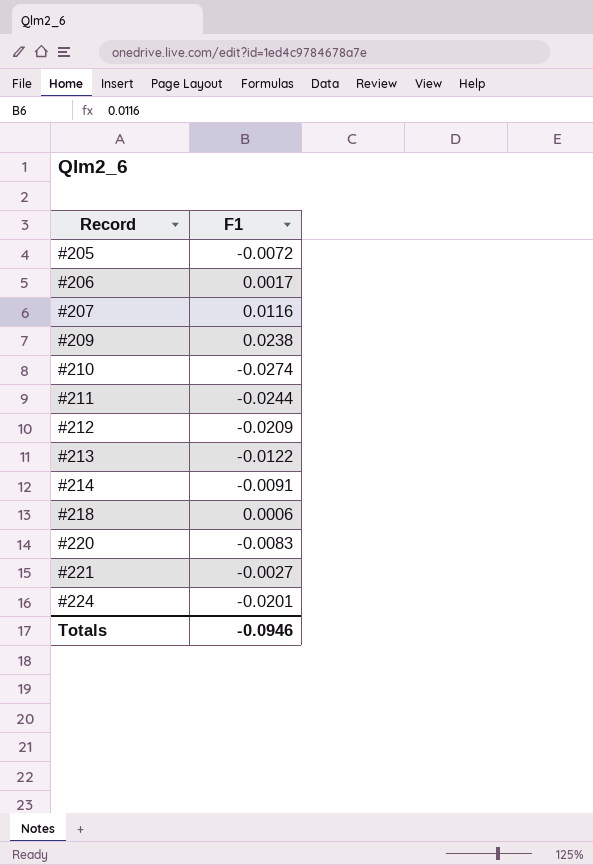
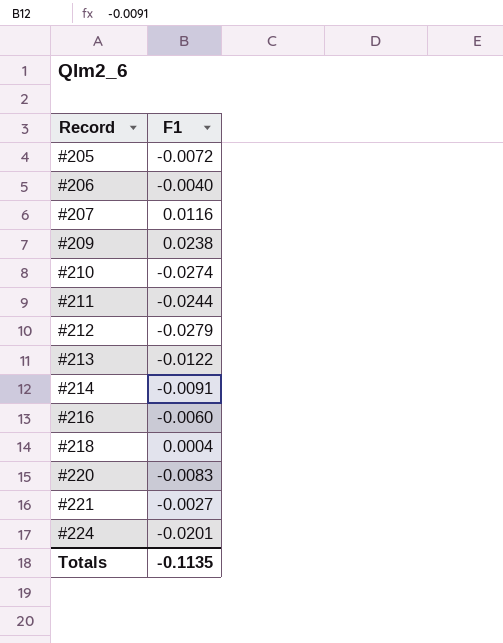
#206 | F1: 0.0017 -> -0.0040
#212 | F1: -0.0209 -> -0.0279
row #216: none -> -0.0060
#218 | F1: 0.0006 -> 0.0004
Totals | F1: -0.0946 -> -0.1135

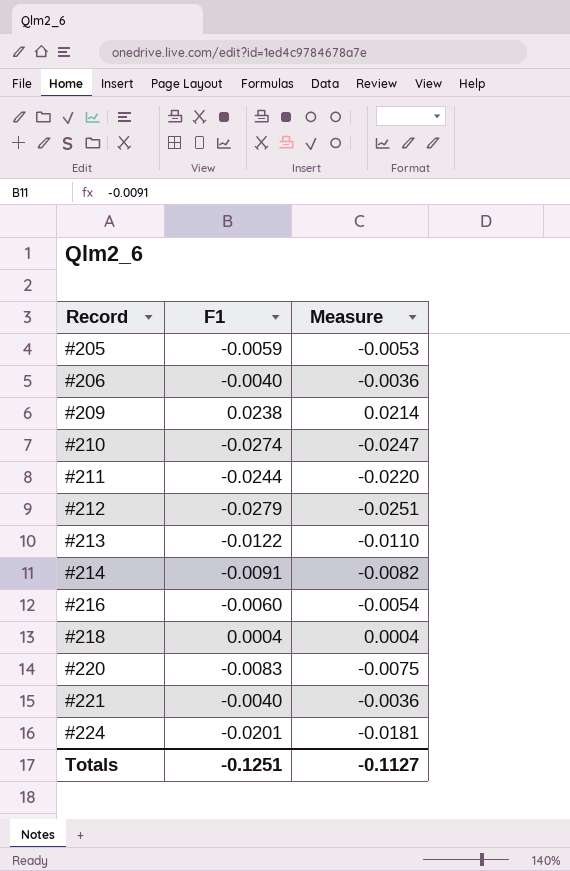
column Measure | formula: none -> [F1] * 0.9
row #207: 0.0116 -> none
#205 | F1: -0.0072 -> -0.0059
#221 | F1: -0.0027 -> -0.0040
Totals | F1: -0.1135 -> -0.1251

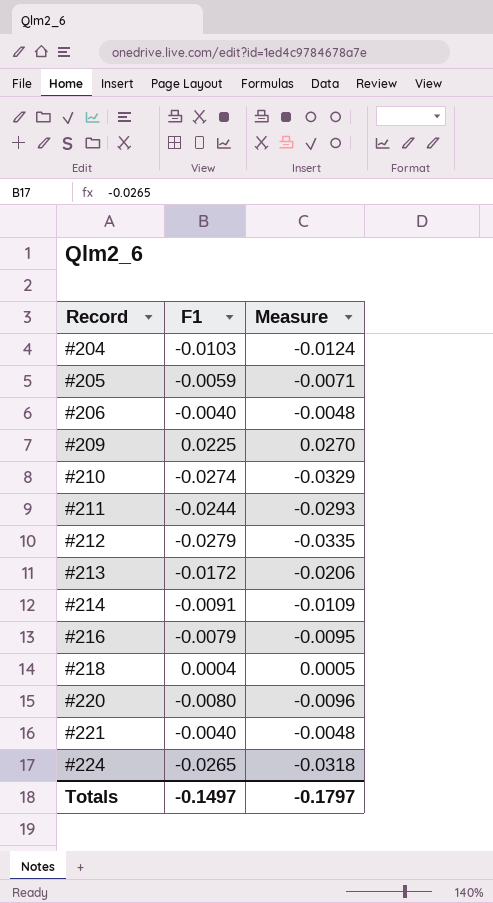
column Measure | formula: [F1] * 0.9 -> [F1] * 1.2
row #204: none -> -0.0103 | -0.0124
#209 | F1: 0.0238 -> 0.0225
#213 | F1: -0.0122 -> -0.0172
#216 | F1: -0.0060 -> -0.0079
#220 | F1: -0.0083 -> -0.0080
#224 | F1: -0.0201 -> -0.0265
Totals | F1: -0.1251 -> -0.1497
Totals | Measure: -0.1127 -> -0.1797

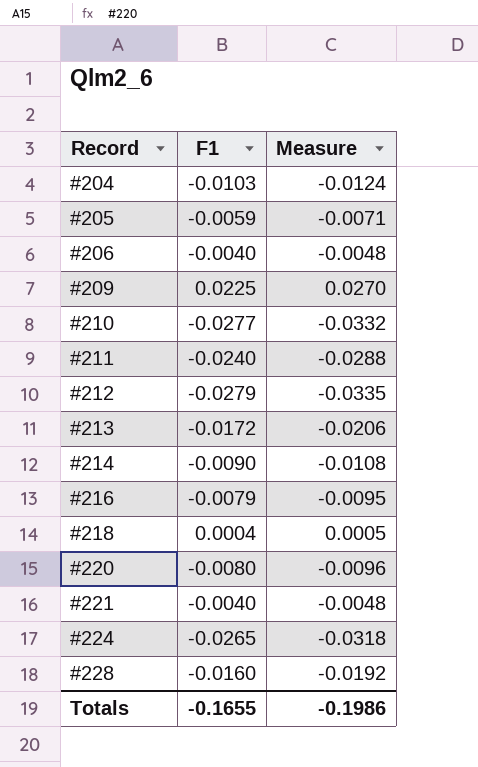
#210 | F1: -0.0274 -> -0.0277
#210 | Measure: -0.0329 -> -0.0332
#211 | F1: -0.0244 -> -0.0240
#211 | Measure: -0.0293 -> -0.0288
#214 | F1: -0.0091 -> -0.0090
#214 | Measure: -0.0109 -> -0.0108
row #228: none -> -0.0160 | -0.0192
Totals | F1: -0.1497 -> -0.1655
Totals | Measure: -0.1797 -> -0.1986

